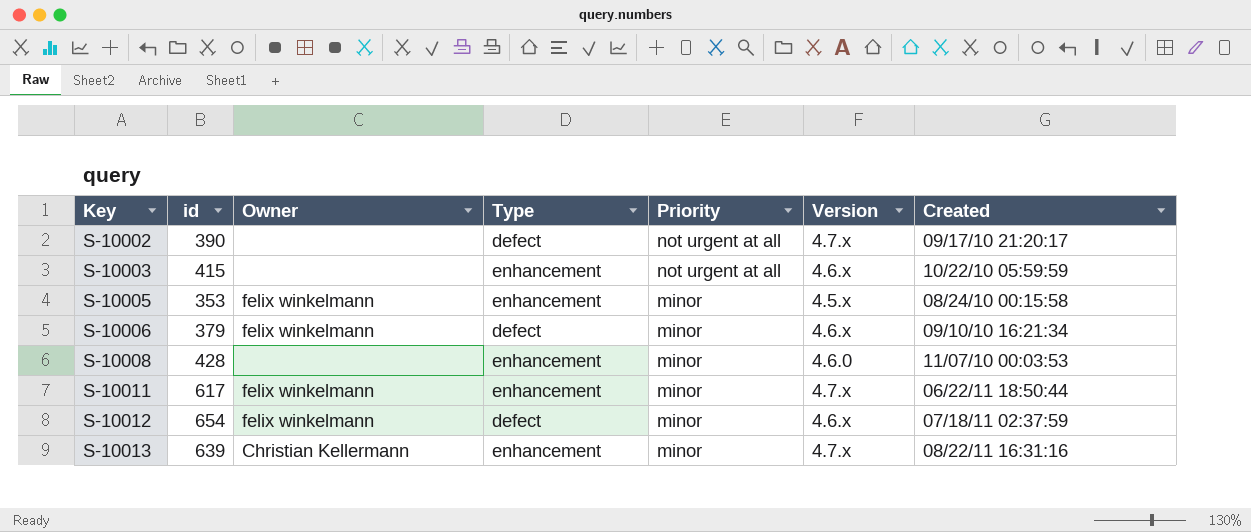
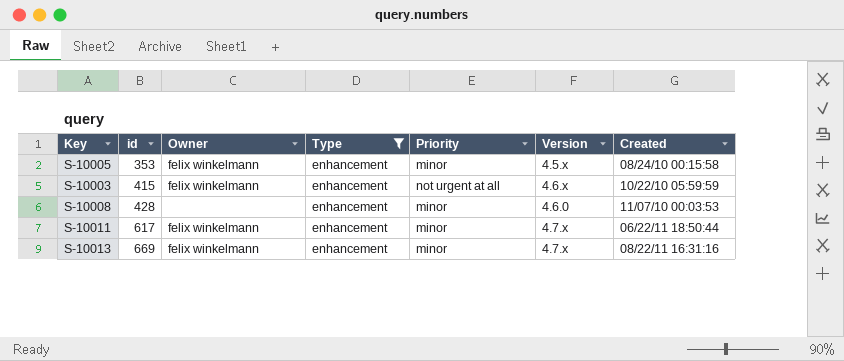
filter: none -> Type = enhancement
row order: Key ascending -> id ascending
S-10003 | Owner: none -> felix winkelmann
S-10013 | id: 639 -> 669
S-10013 | Owner: Christian Kellermann -> felix winkelmann

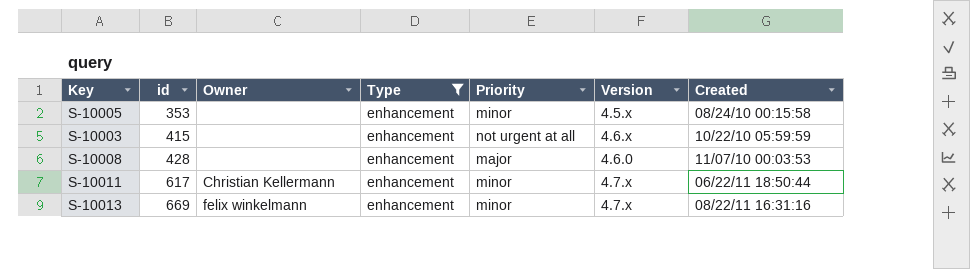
S-10005 | Owner: felix winkelmann -> none
S-10003 | Owner: felix winkelmann -> none
S-10008 | Priority: minor -> major
S-10011 | Owner: felix winkelmann -> Christian Kellermann

